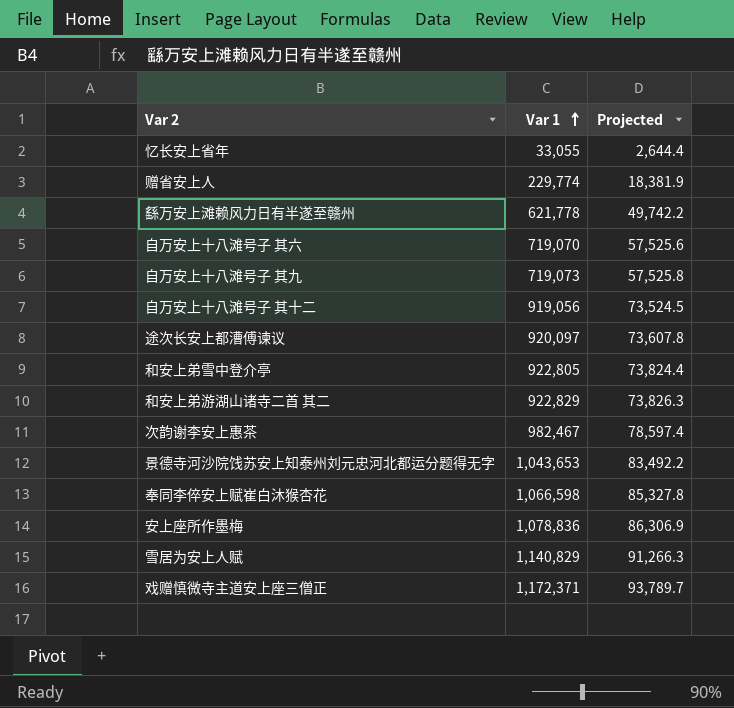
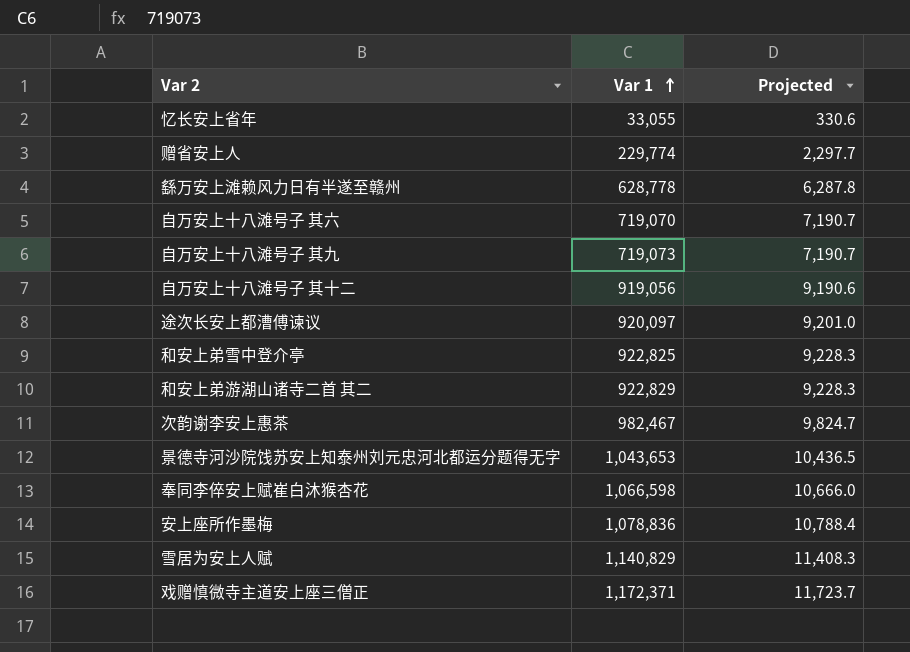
column Projected | formula: [Var 1] * 0.08 -> [Var 1] * 0.01
繇万安上滩赖风力日有半遂至赣州 | Var 1: 621,778 -> 628,778
和安上弟雪中登介亭 | Var 1: 922,805 -> 922,825

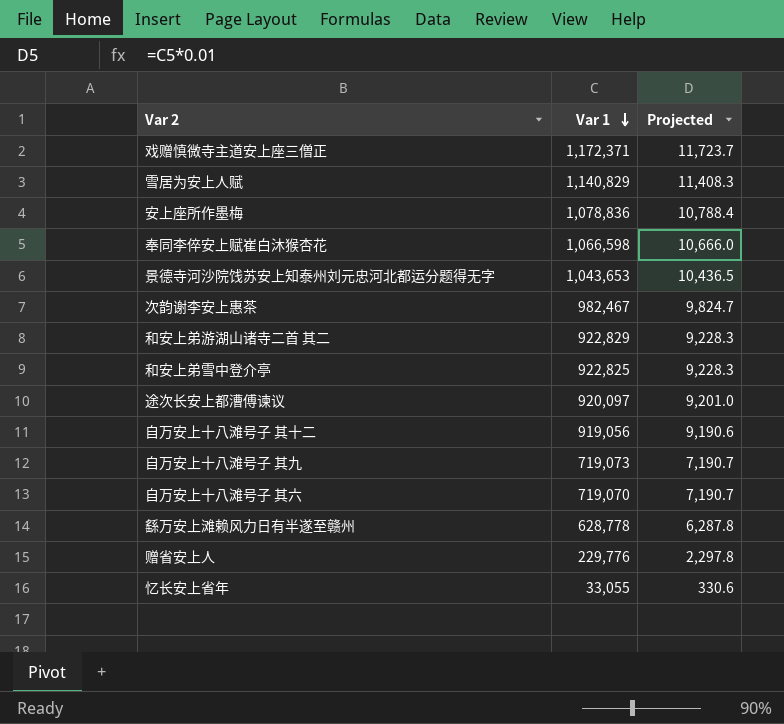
row order: Var 1 ascending -> Var 1 descending
赠省安上人 | Var 1: 229,774 -> 229,776
赠省安上人 | Projected: 2,297.7 -> 2,297.8

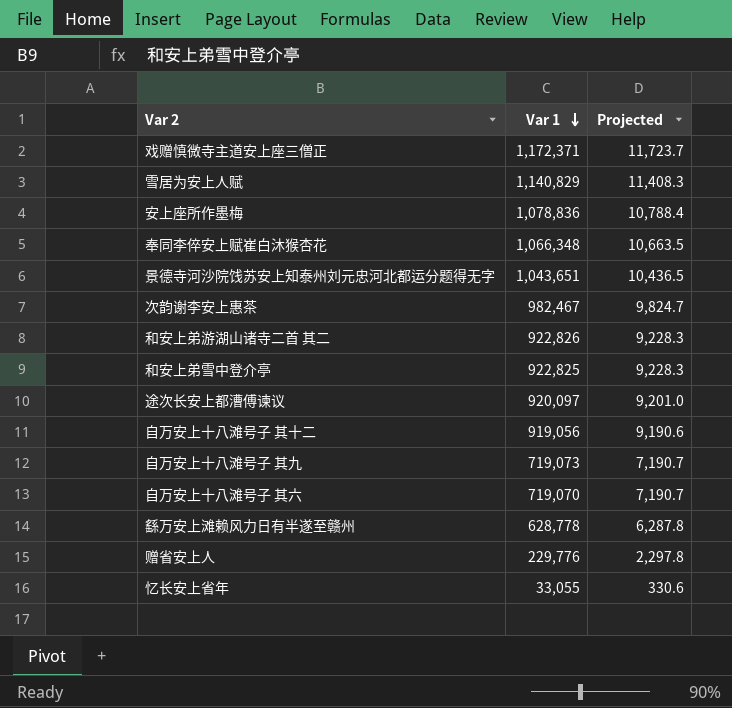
奉同李倅安上赋崔白沐猴杏花 | Var 1: 1,066,598 -> 1,066,348
奉同李倅安上赋崔白沐猴杏花 | Projected: 10,666.0 -> 10,663.5
景德寺河沙院饯苏安上知泰州刘元忠河北都运分题得无字 | Var 1: 1,043,653 -> 1,043,651
和安上弟游湖山诸寺二首 其二 | Var 1: 922,829 -> 922,826

